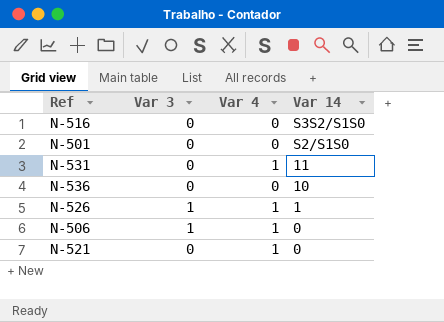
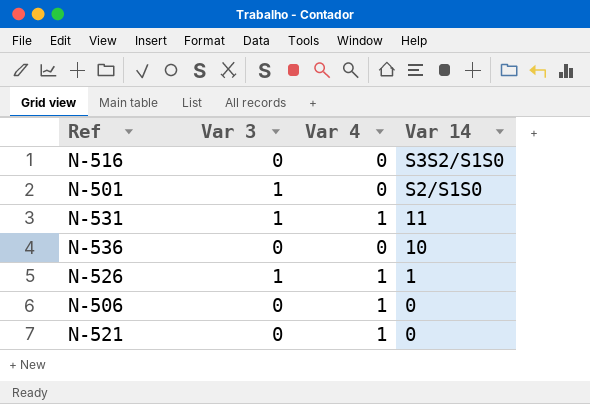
N-501 | Var 3: 0 -> 1
N-531 | Var 3: 0 -> 1
N-506 | Var 3: 1 -> 0

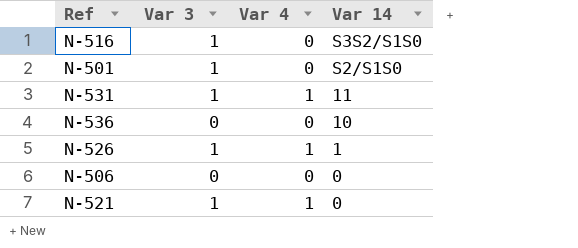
N-516 | Var 3: 0 -> 1
N-506 | Var 4: 1 -> 0
N-521 | Var 3: 0 -> 1

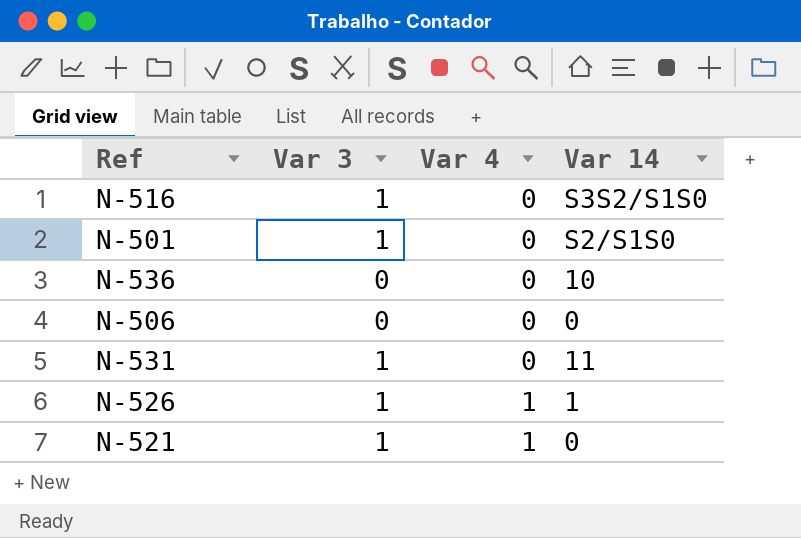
row order: Var 14 descending -> Var 4 ascending
N-531 | Var 4: 1 -> 0

